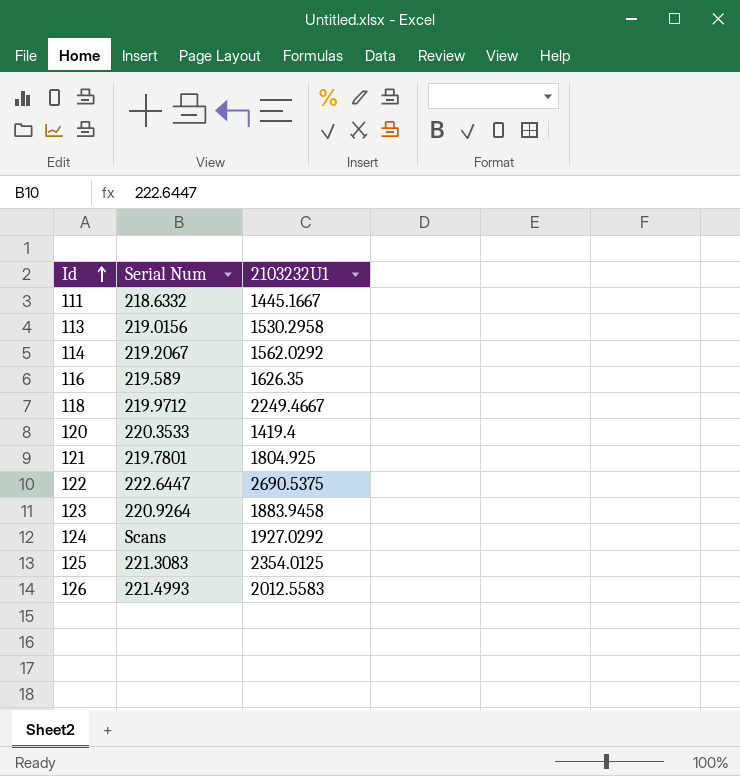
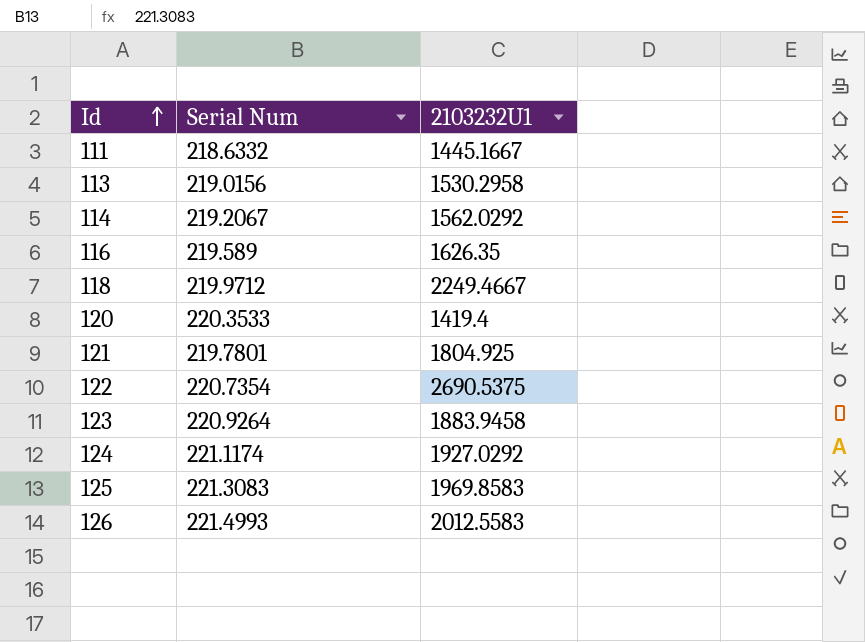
122 | Serial Num: 222.6447 -> 220.7354
124 | Serial Num: Scans -> 221.1174
125 | 2103232U1: 2354.0125 -> 1969.8583

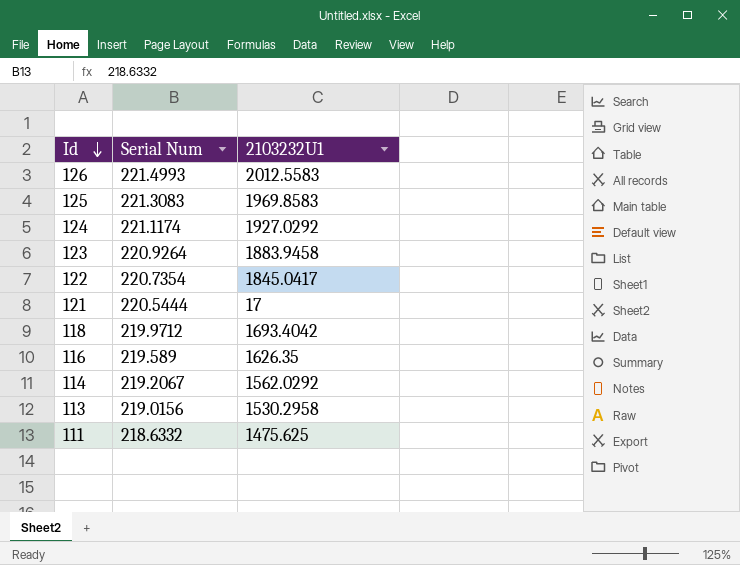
row order: Id ascending -> Id descending
row 120: 220.3533 | 1419.4 -> none
122 | 2103232U1: 2690.5375 -> 1845.0417
121 | Serial Num: 219.7801 -> 220.5444
121 | 2103232U1: 1804.925 -> 17
118 | 2103232U1: 2249.4667 -> 1693.4042
111 | 2103232U1: 1445.1667 -> 1475.625

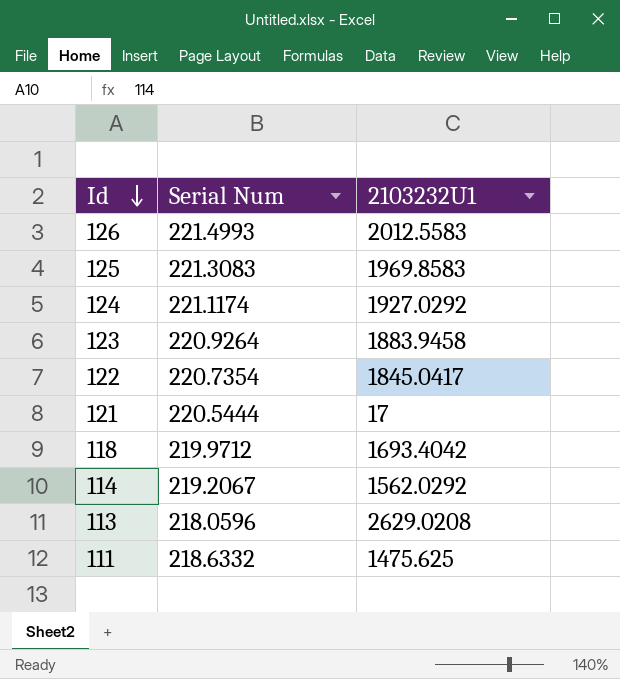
row 116: 219.589 | 1626.35 -> none
113 | Serial Num: 219.0156 -> 218.0596
113 | 2103232U1: 1530.2958 -> 2629.0208

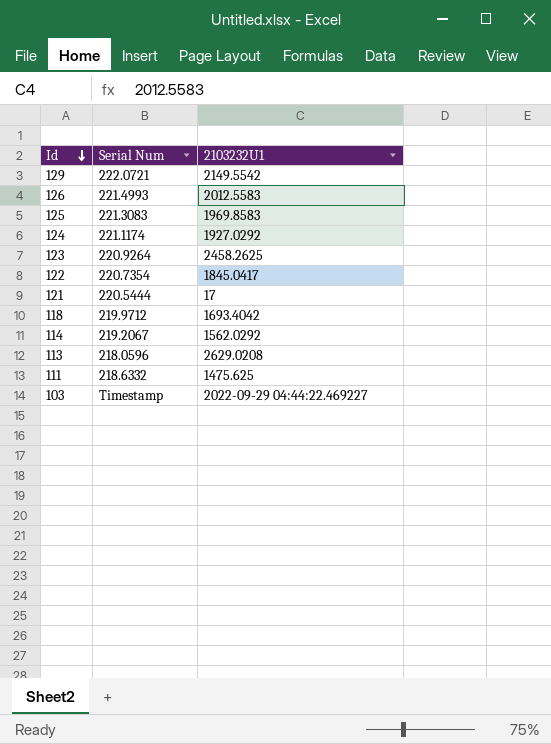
row 129: none -> 222.0721 | 2149.5542
123 | 2103232U1: 1883.9458 -> 2458.2625
row 103: none -> Timestamp | 2022-09-29 04:44:22.469227

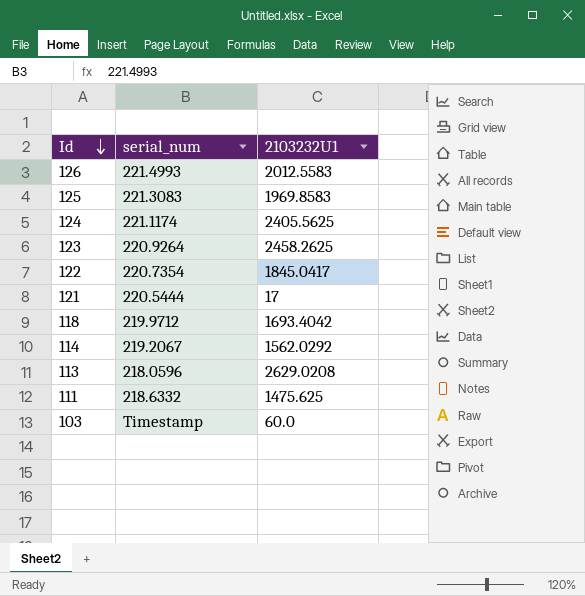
column name: Serial Num -> serial_num
row 129: 222.0721 | 2149.5542 -> none
124 | 2103232U1: 1927.0292 -> 2405.5625
103 | 2103232U1: 2022-09-29 04:44:22.469227 -> 60.0

